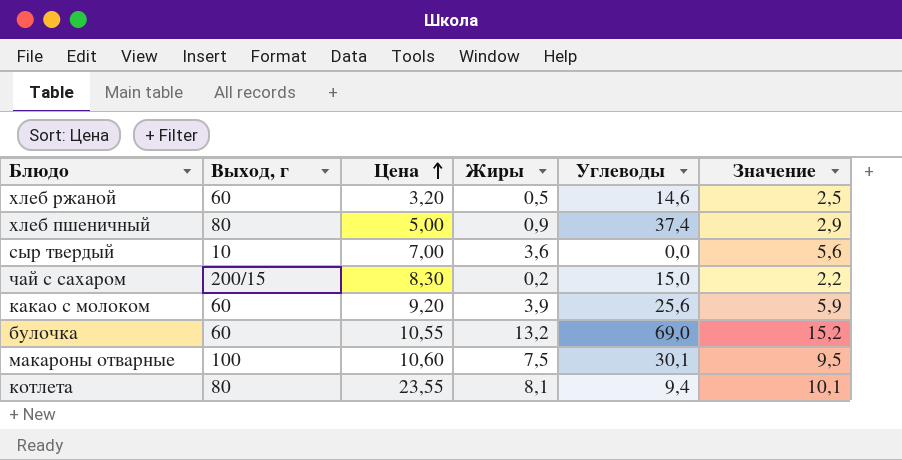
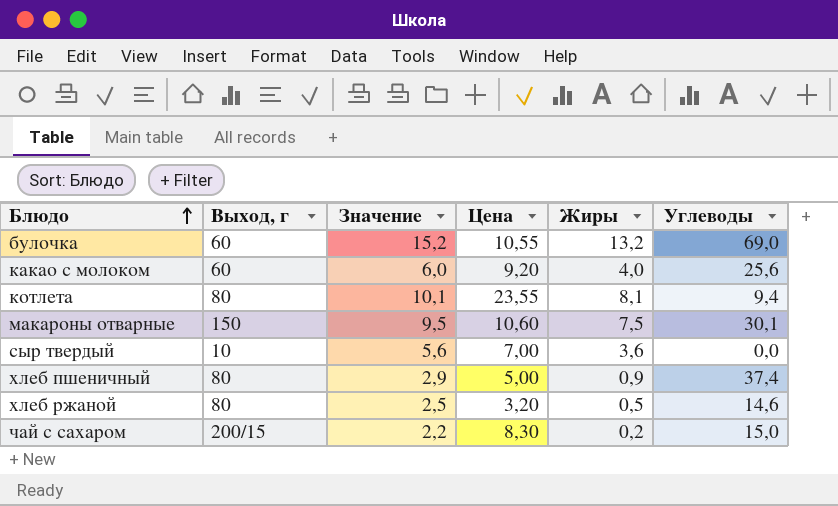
row order: Цена ascending -> Блюдо ascending
column Значение | position: 6 -> 3
какао с молоком | Значение: 5,9 -> 6,0
какао с молоком | Жиры: 3,9 -> 4,0
макароны отварные | Выход, г: 100 -> 150
хлеб ржаной | Выход, г: 60 -> 80

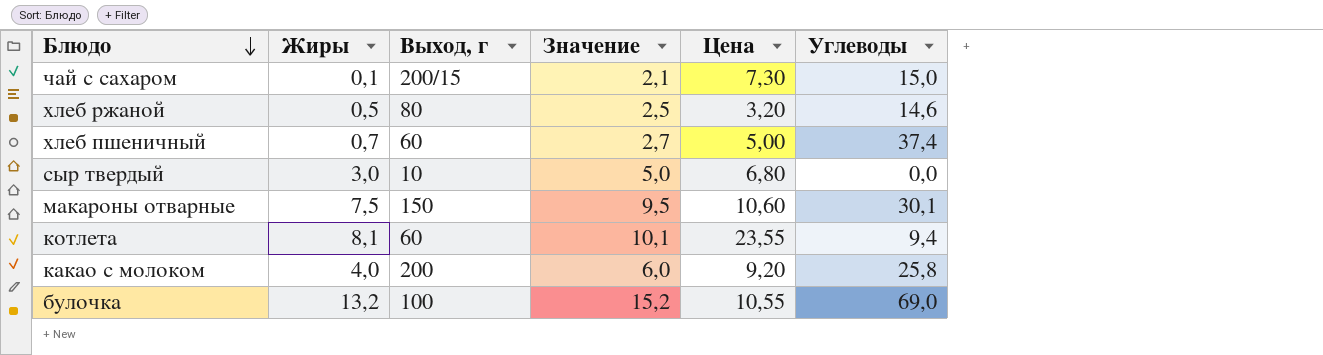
row order: Блюдо ascending -> Блюдо descending
column Жиры | position: 5 -> 2
чай с сахаром | Жиры: 0,2 -> 0,1
чай с сахаром | Значение: 2,2 -> 2,1
чай с сахаром | Цена: 8,30 -> 7,30
хлеб пшеничный | Жиры: 0,9 -> 0,7
хлеб пшеничный | Выход, г: 80 -> 60
хлеб пшеничный | Значение: 2,9 -> 2,7
сыр твердый | Жиры: 3,6 -> 3,0
сыр твердый | Значение: 5,6 -> 5,0
сыр твердый | Цена: 7,00 -> 6,80
котлета | Выход, г: 80 -> 60
какао с молоком | Выход, г: 60 -> 200
какао с молоком | Углеводы: 25,6 -> 25,8
булочка | Выход, г: 60 -> 100

